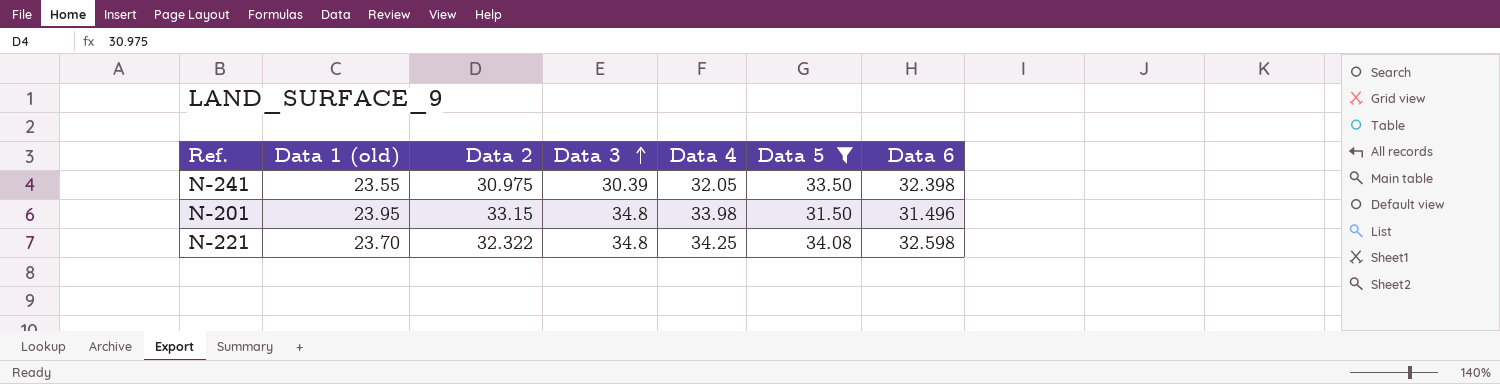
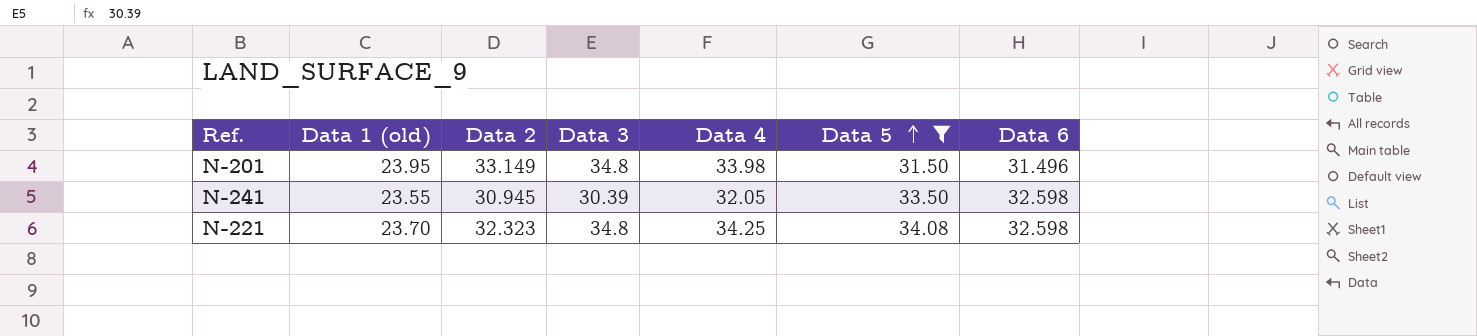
row order: Data 3 ascending -> Data 5 ascending
N-201 | Data 2: 33.15 -> 33.149
N-241 | Data 2: 30.975 -> 30.945
N-241 | Data 6: 32.398 -> 32.598
N-221 | Data 2: 32.322 -> 32.323

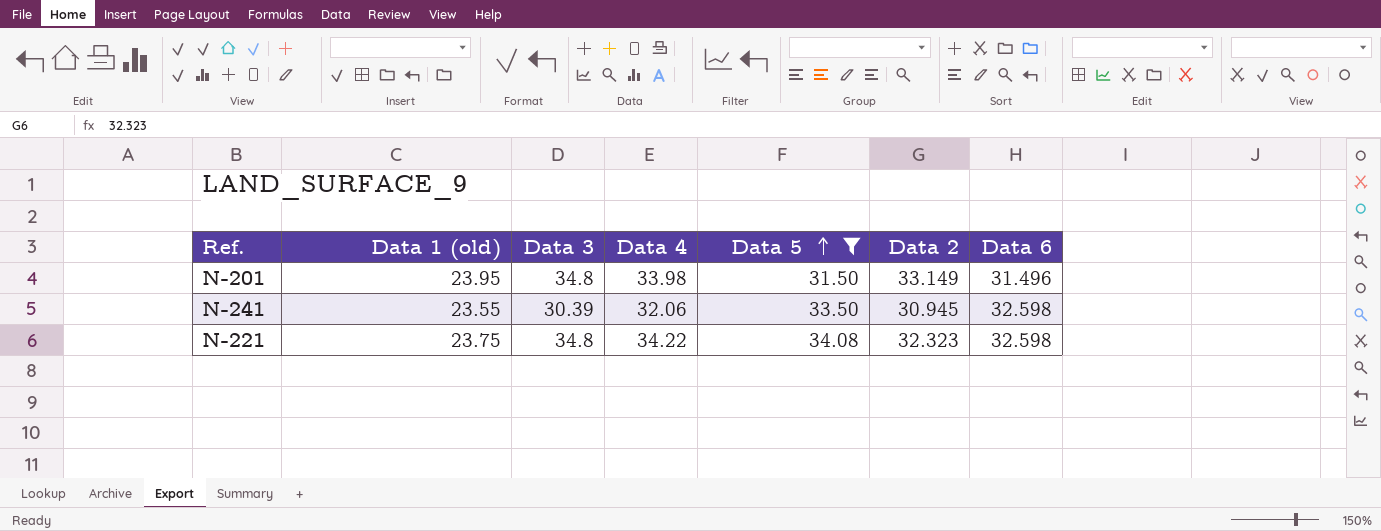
column Data 2 | position: 3 -> 6
N-241 | Data 4: 32.05 -> 32.06
N-221 | Data 1 (old): 23.70 -> 23.75
N-221 | Data 4: 34.25 -> 34.22

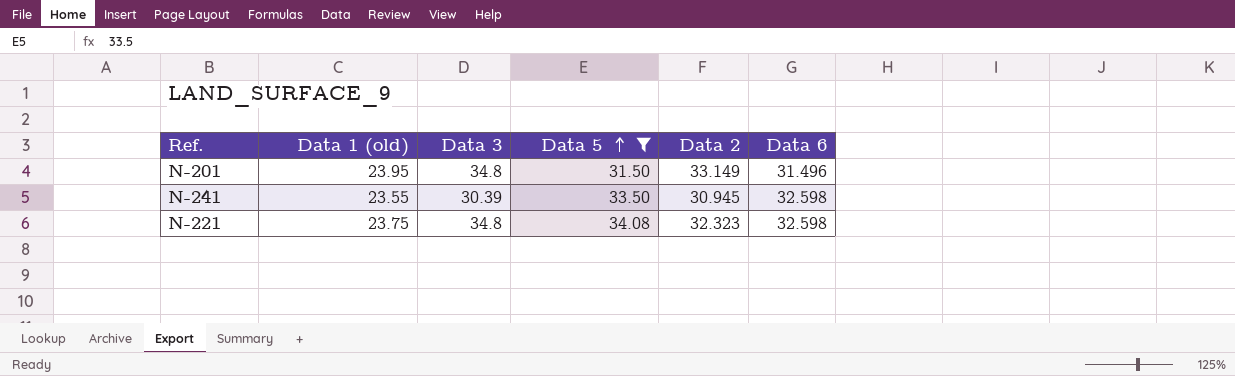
column Data 4 | position: 4 -> none

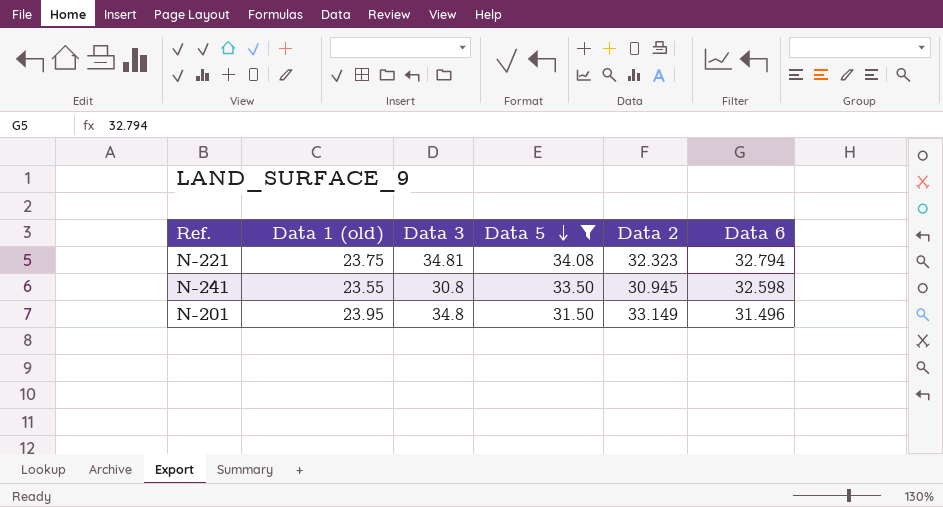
row order: Data 5 ascending -> Data 5 descending
N-221 | Data 3: 34.8 -> 34.81
N-221 | Data 6: 32.598 -> 32.794
N-241 | Data 3: 30.39 -> 30.8

